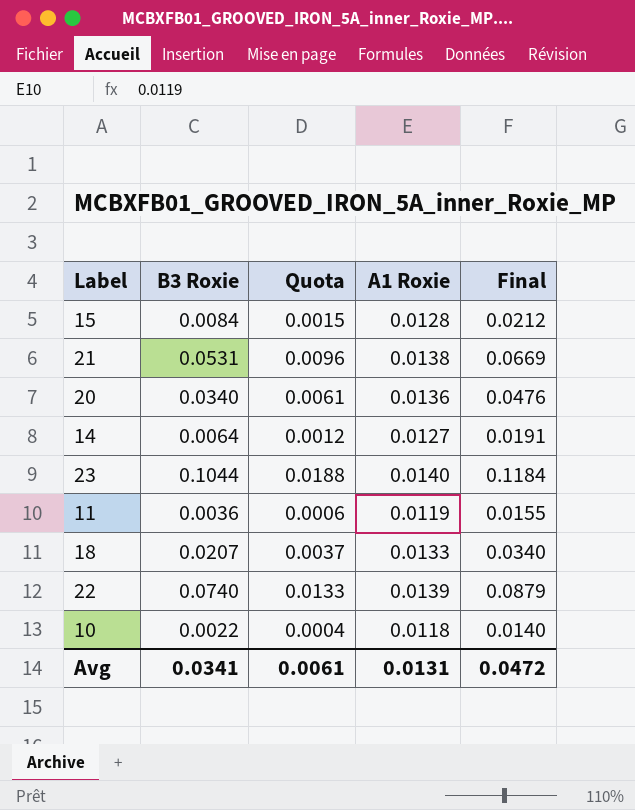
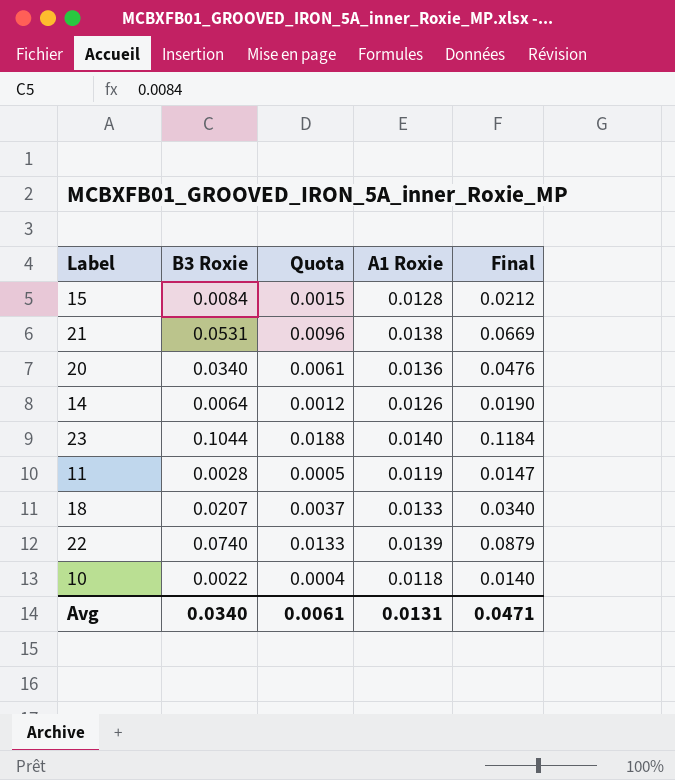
14 | A1 Roxie: 0.0127 -> 0.0126
14 | Final: 0.0191 -> 0.0190
11 | B3 Roxie: 0.0036 -> 0.0028
11 | Quota: 0.0006 -> 0.0005
11 | Final: 0.0155 -> 0.0147
Avg | B3 Roxie: 0.0341 -> 0.0340
Avg | Final: 0.0472 -> 0.0471

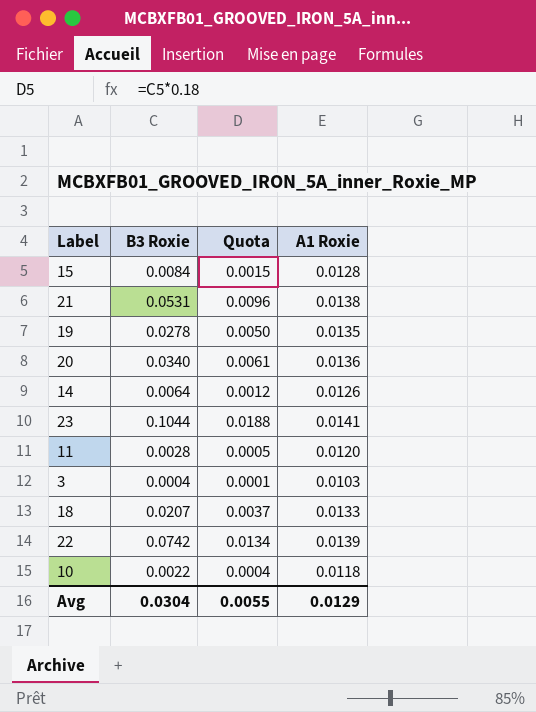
column Final | formula: [B3 Roxie] + [A1 Roxie] -> none
row 19: none -> 0.0278 | 0.0050 | 0.0135
23 | A1 Roxie: 0.0140 -> 0.0141
11 | A1 Roxie: 0.0119 -> 0.0120
row 3: none -> 0.0004 | 0.0001 | 0.0103
22 | B3 Roxie: 0.0740 -> 0.0742
22 | Quota: 0.0133 -> 0.0134
Avg | B3 Roxie: 0.0340 -> 0.0304
Avg | Quota: 0.0061 -> 0.0055
Avg | A1 Roxie: 0.0131 -> 0.0129

